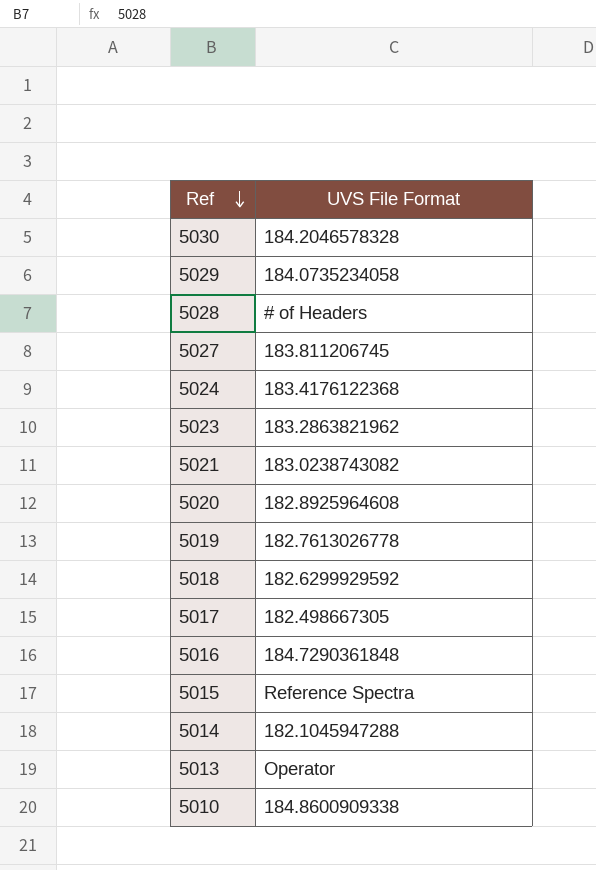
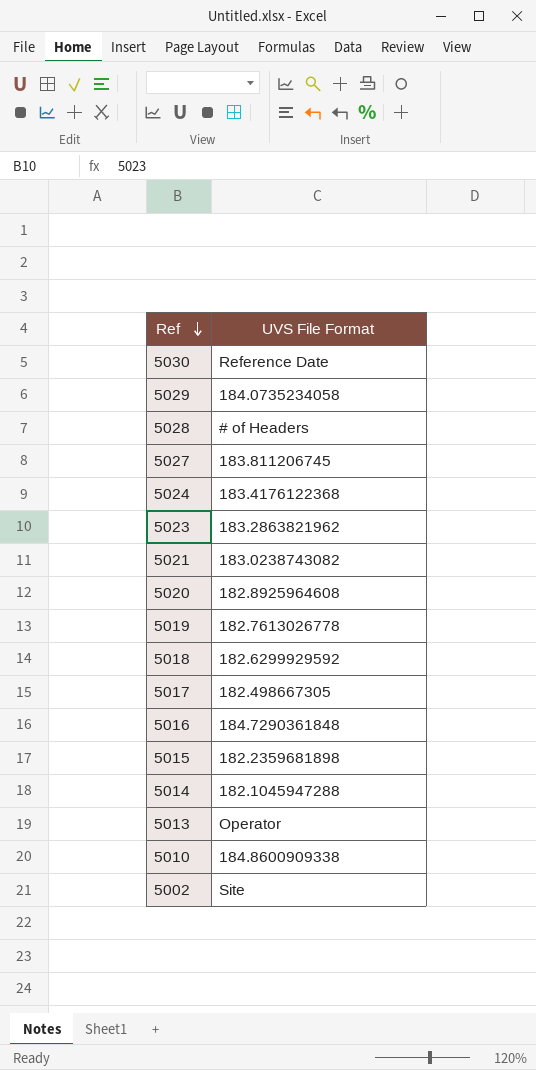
5030 | UVS File Format: 184.2046578328 -> Reference Date
5015 | UVS File Format: Reference Spectra -> 182.2359681898
row 5002: none -> Site

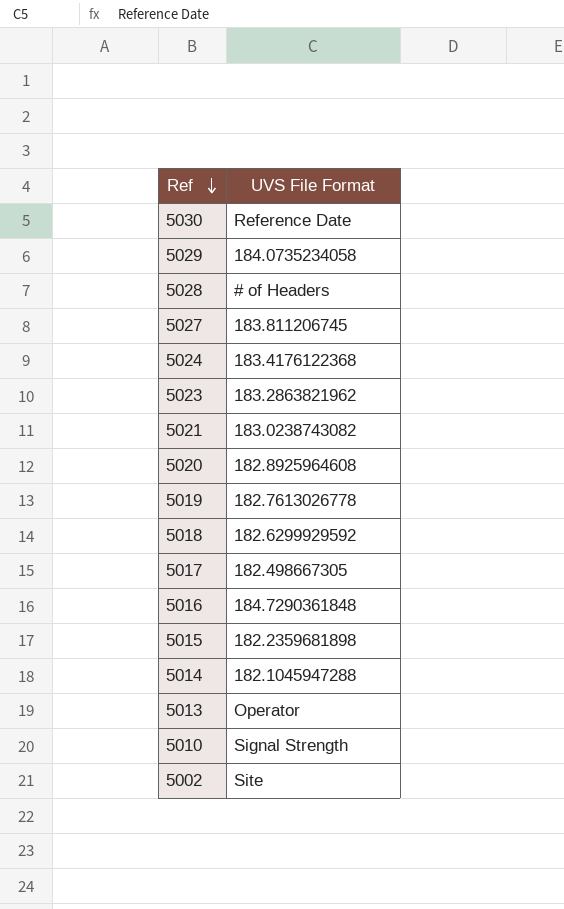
5010 | UVS File Format: 184.8600909338 -> Signal Strength

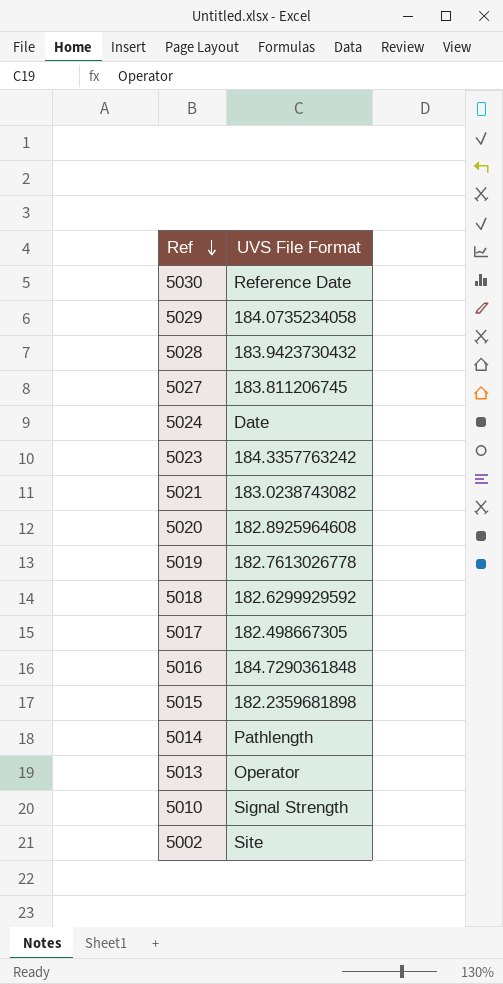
5028 | UVS File Format: # of Headers -> 183.9423730432
5024 | UVS File Format: 183.4176122368 -> Date
5023 | UVS File Format: 183.2863821962 -> 184.3357763242
5014 | UVS File Format: 182.1045947288 -> Pathlength

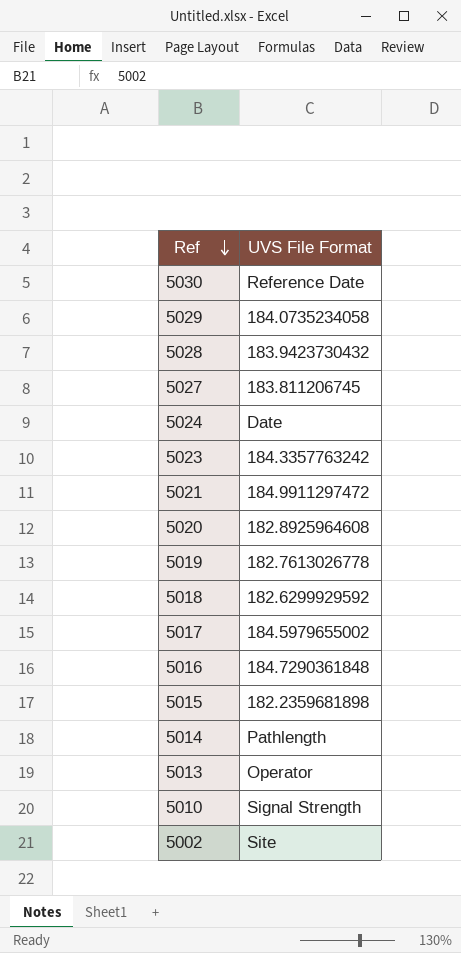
5021 | UVS File Format: 183.0238743082 -> 184.9911297472
5017 | UVS File Format: 182.498667305 -> 184.5979655002

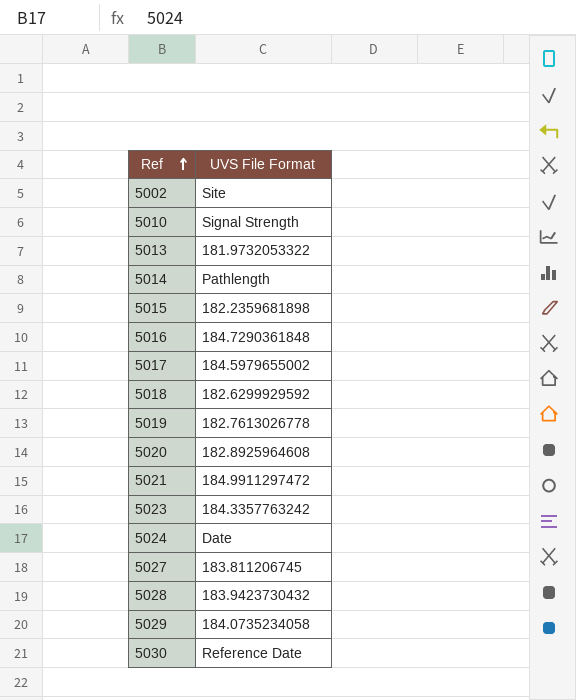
row order: Ref descending -> Ref ascending
5013 | UVS File Format: Operator -> 181.9732053322

